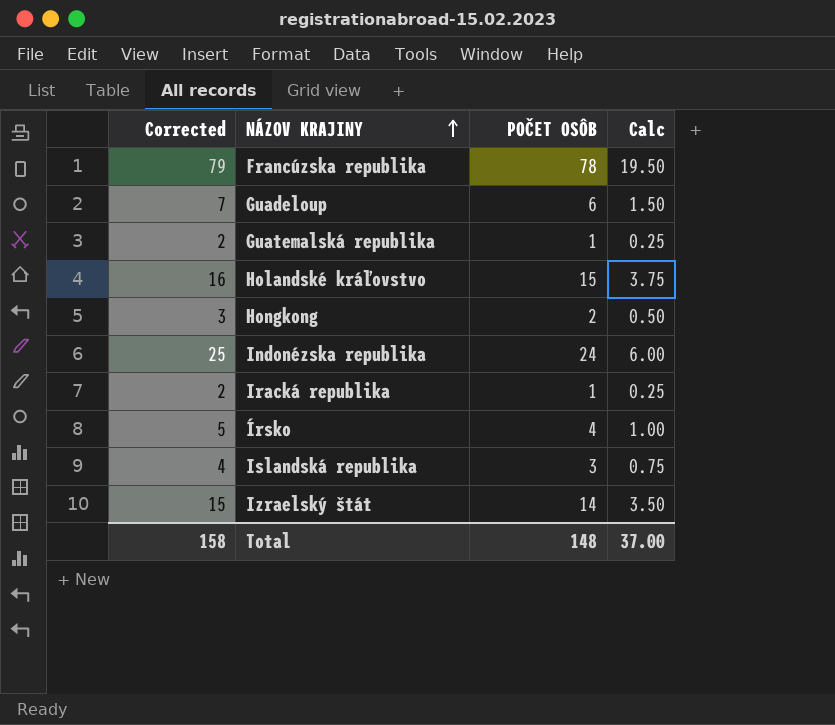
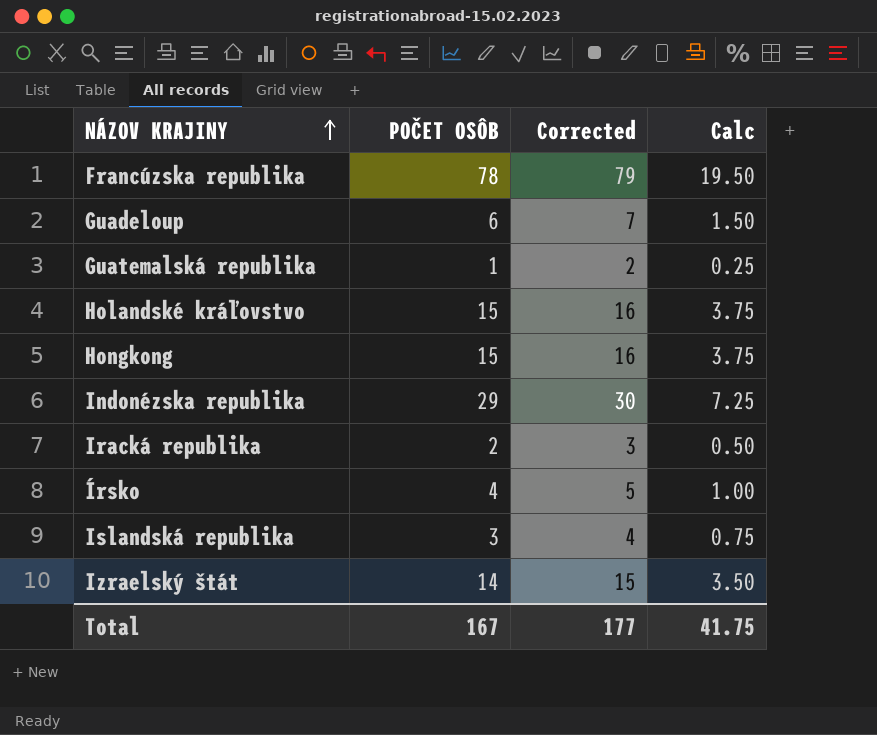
column Corrected | position: 1 -> 3
Hongkong | POČET OSÔB: 2 -> 15
Hongkong | Corrected: 3 -> 16
Hongkong | Calc: 0.50 -> 3.75
Indonézska republika | POČET OSÔB: 24 -> 29
Indonézska republika | Corrected: 25 -> 30
Indonézska republika | Calc: 6.00 -> 7.25
Iracká republika | POČET OSÔB: 1 -> 2
Iracká republika | Corrected: 2 -> 3
Iracká republika | Calc: 0.25 -> 0.50
Total | POČET OSÔB: 148 -> 167
Total | Corrected: 158 -> 177
Total | Calc: 37.00 -> 41.75

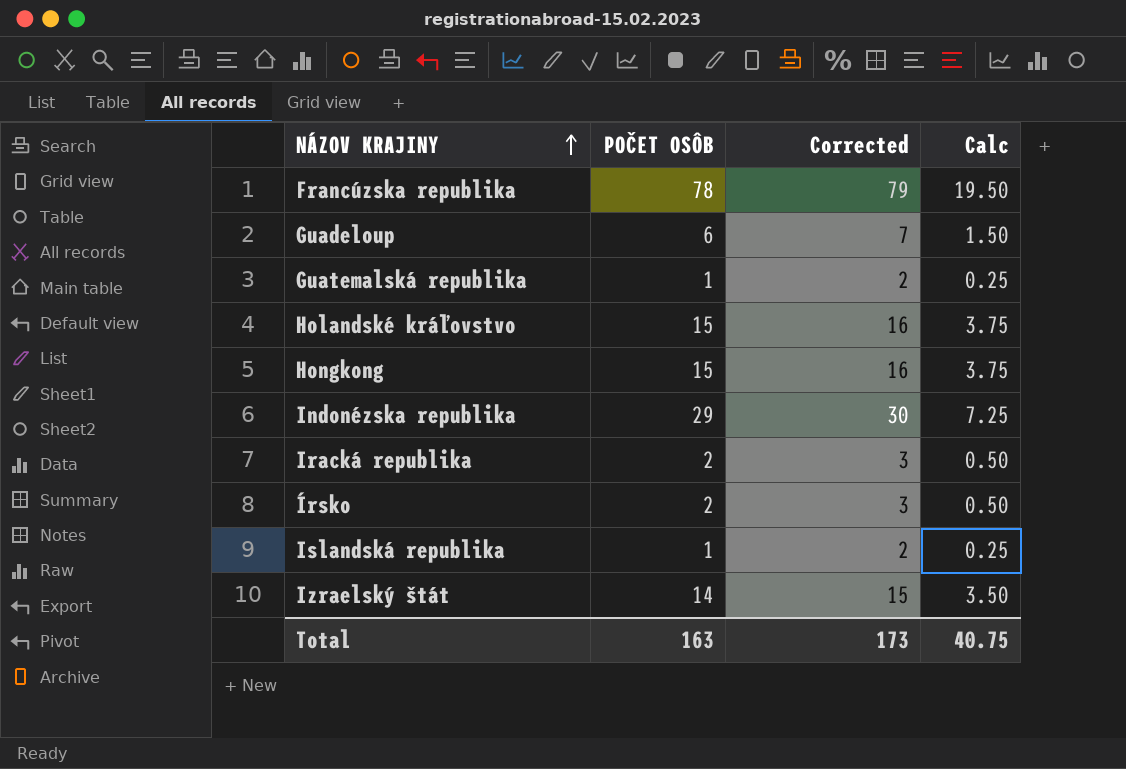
Írsko | POČET OSÔB: 4 -> 2
Írsko | Corrected: 5 -> 3
Írsko | Calc: 1.00 -> 0.50
Islandská republika | POČET OSÔB: 3 -> 1
Islandská republika | Corrected: 4 -> 2
Islandská republika | Calc: 0.75 -> 0.25
Total | POČET OSÔB: 167 -> 163
Total | Corrected: 177 -> 173
Total | Calc: 41.75 -> 40.75

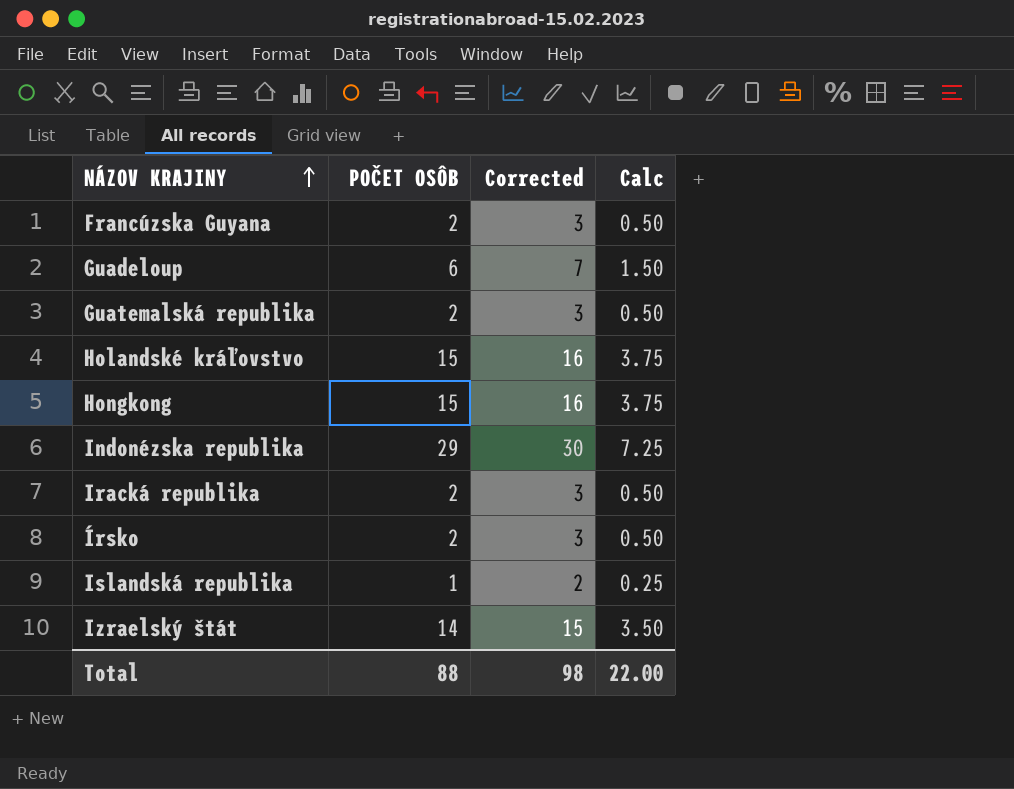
row Francúzska republika: 78 | 79 | 19.50 -> none
row Francúzska Guyana: none -> 2 | 3 | 0.50
Guatemalská republika | POČET OSÔB: 1 -> 2
Guatemalská republika | Corrected: 2 -> 3
Guatemalská republika | Calc: 0.25 -> 0.50
Total | POČET OSÔB: 163 -> 88
Total | Corrected: 173 -> 98
Total | Calc: 40.75 -> 22.00

